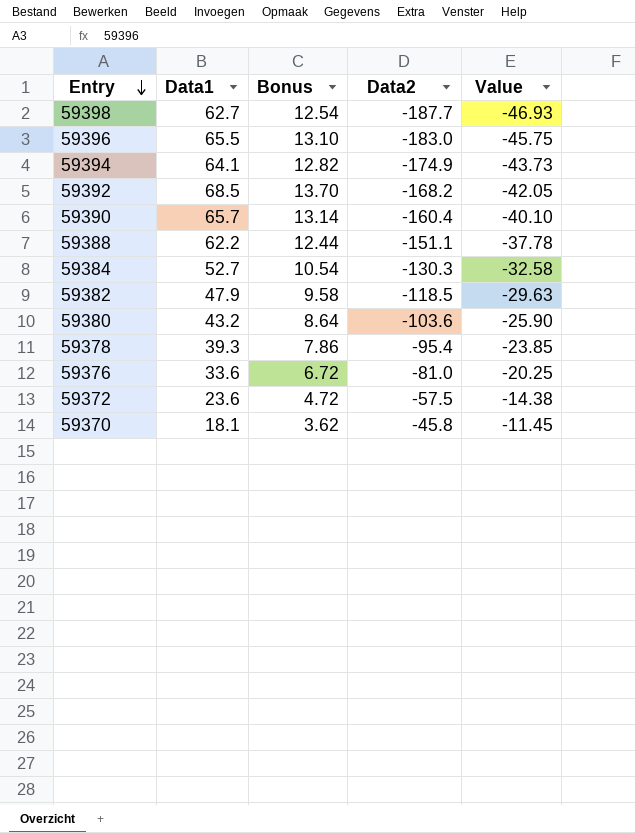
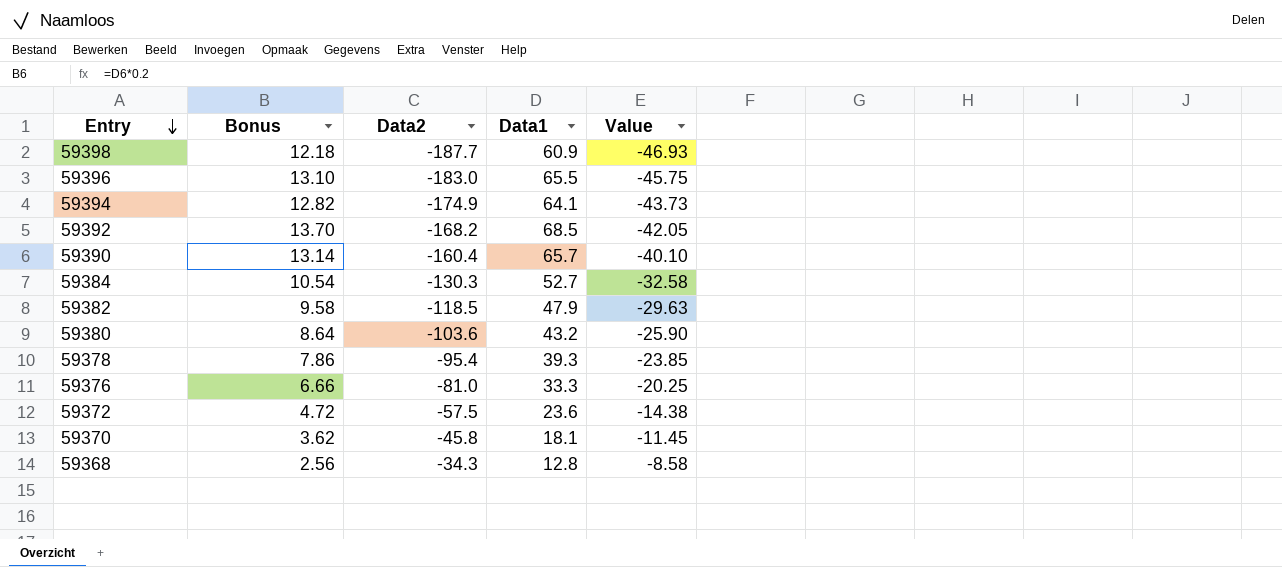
column Data1 | position: 2 -> 4
row 59388: 62.2 | 12.44 | -151.1 | -37.78 -> none
59398 | Bonus: 12.54 -> 12.18
59398 | Data1: 62.7 -> 60.9
59376 | Bonus: 6.72 -> 6.66
59376 | Data1: 33.6 -> 33.3
row 59368: none -> 2.56 | -34.3 | 12.8 | -8.58

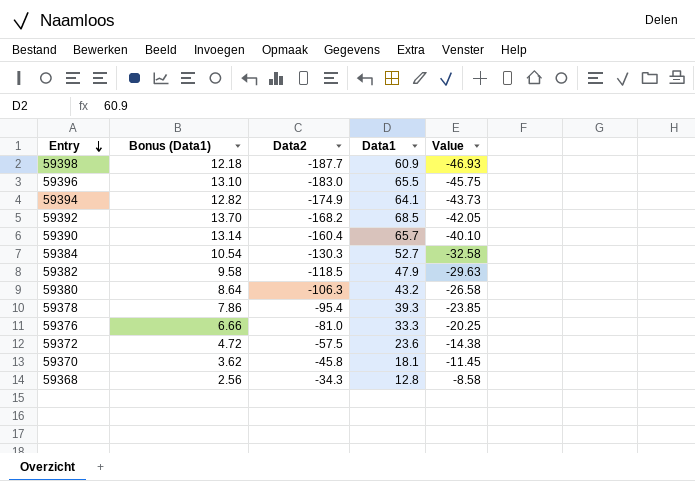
column name: Bonus -> Bonus (Data1)
59380 | Data2: -103.6 -> -106.3
59380 | Value: -25.90 -> -26.58

